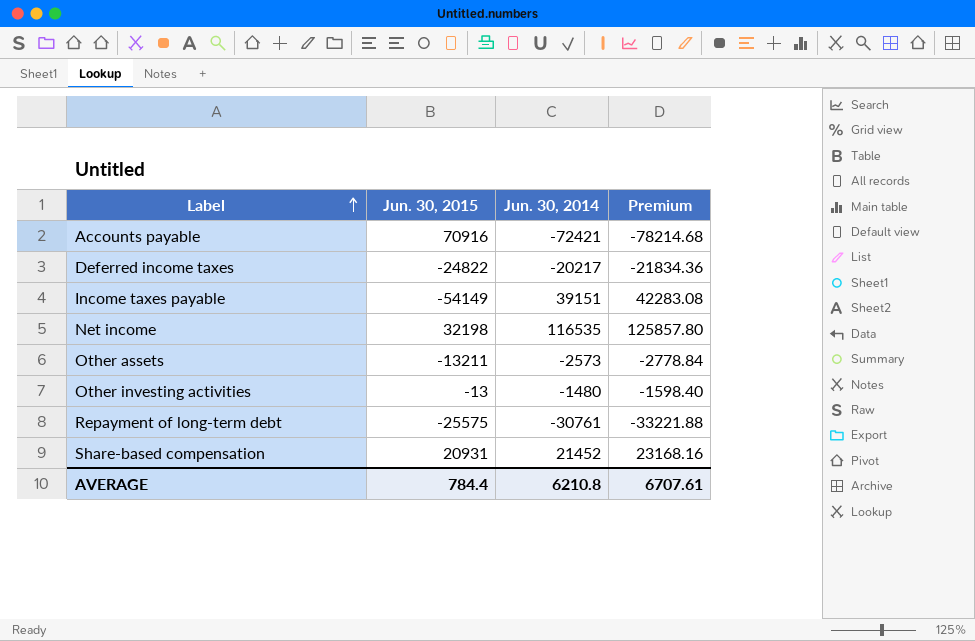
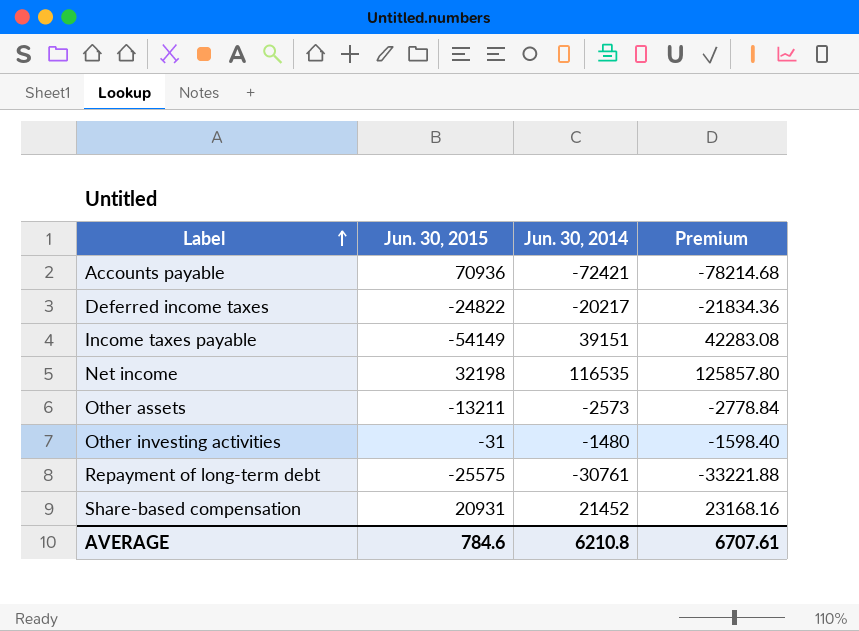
Accounts payable | Jun. 30, 2015: 70916 -> 70936
Other investing activities | Jun. 30, 2015: -13 -> -31
AVERAGE | Jun. 30, 2015: 784.4 -> 784.6

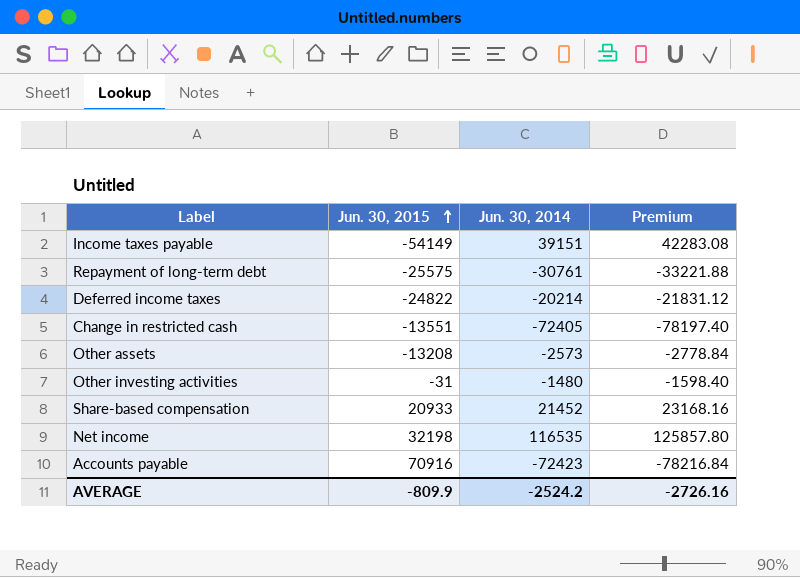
row order: Label ascending -> Jun. 30, 2015 ascending
Deferred income taxes | Jun. 30, 2014: -20217 -> -20214
Deferred income taxes | Premium: -21834.36 -> -21831.12
row Change in restricted cash: none -> -13551 | -72405 | -78197.40
Other assets | Jun. 30, 2015: -13211 -> -13208
Share-based compensation | Jun. 30, 2015: 20931 -> 20933
Accounts payable | Jun. 30, 2015: 70936 -> 70916
Accounts payable | Jun. 30, 2014: -72421 -> -72423
Accounts payable | Premium: -78214.68 -> -78216.84
AVERAGE | Jun. 30, 2015: 784.6 -> -809.9
AVERAGE | Jun. 30, 2014: 6210.8 -> -2524.2
AVERAGE | Premium: 6707.61 -> -2726.16

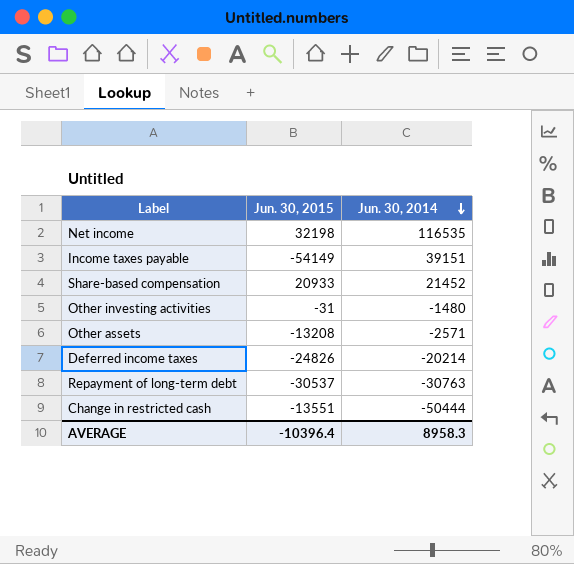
row order: Jun. 30, 2015 ascending -> Jun. 30, 2014 descending
column Premium | formula: [Jun. 30, 2014] * 1.08 -> none
row Accounts payable: 70916 | -72423 | -78216.84 -> none
Other assets | Jun. 30, 2014: -2573 -> -2571
Deferred income taxes | Jun. 30, 2015: -24822 -> -24826
Repayment of long-term debt | Jun. 30, 2015: -25575 -> -30537
Repayment of long-term debt | Jun. 30, 2014: -30761 -> -30763
Change in restricted cash | Jun. 30, 2014: -72405 -> -50444
AVERAGE | Jun. 30, 2015: -809.9 -> -10396.4
AVERAGE | Jun. 30, 2014: -2524.2 -> 8958.3

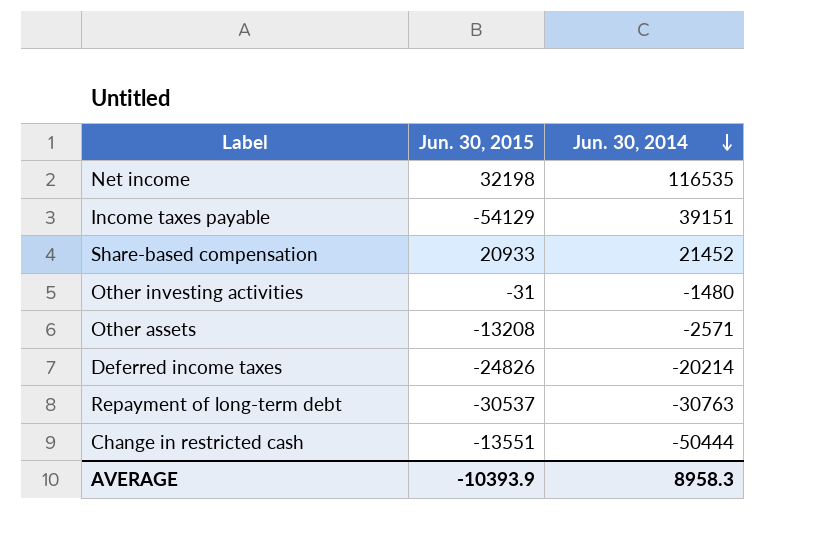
Income taxes payable | Jun. 30, 2015: -54149 -> -54129
AVERAGE | Jun. 30, 2015: -10396.4 -> -10393.9

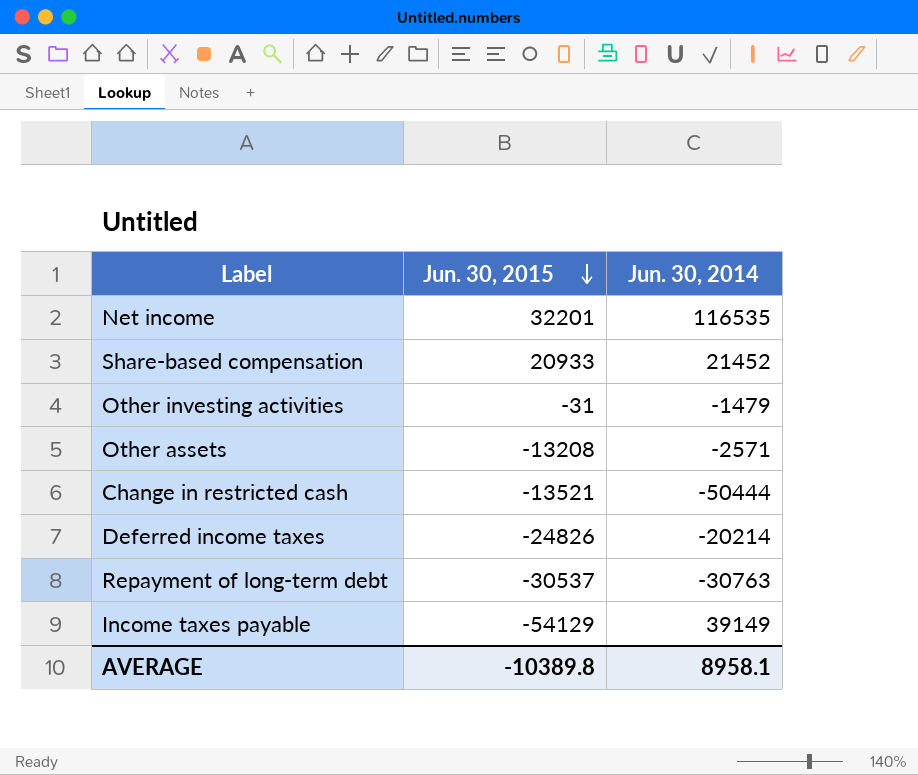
row order: Jun. 30, 2014 descending -> Jun. 30, 2015 descending
Net income | Jun. 30, 2015: 32198 -> 32201
Other investing activities | Jun. 30, 2014: -1480 -> -1479
Change in restricted cash | Jun. 30, 2015: -13551 -> -13521
Income taxes payable | Jun. 30, 2014: 39151 -> 39149
AVERAGE | Jun. 30, 2015: -10393.9 -> -10389.8
AVERAGE | Jun. 30, 2014: 8958.3 -> 8958.1

